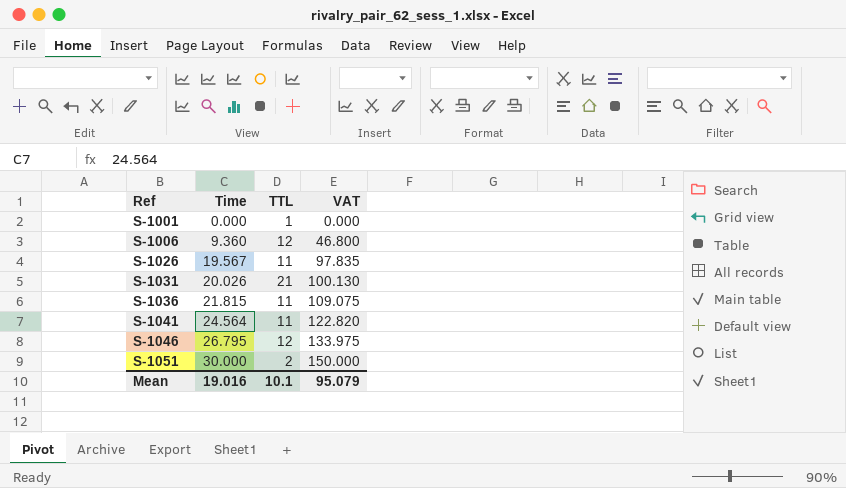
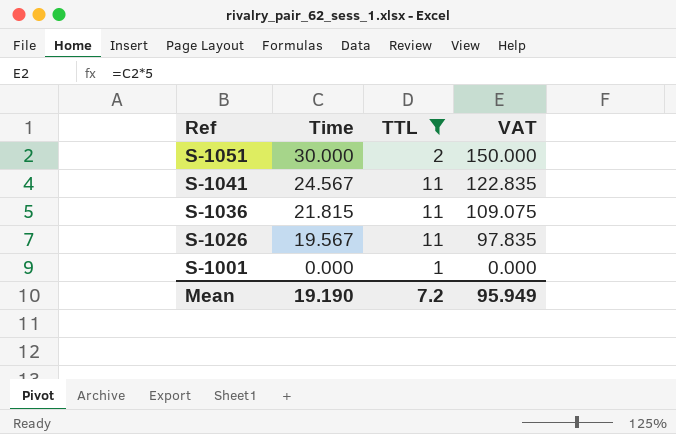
filter: none -> TTL <= 11
row order: Ref ascending -> Ref descending
S-1041 | Time: 24.564 -> 24.567
S-1041 | VAT: 122.820 -> 122.835
Mean | Time: 19.016 -> 19.190
Mean | TTL: 10.1 -> 7.2
Mean | VAT: 95.079 -> 95.949

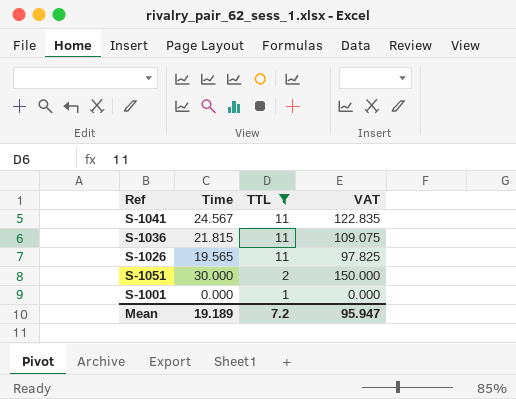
row order: Ref descending -> TTL descending
S-1026 | Time: 19.567 -> 19.565
S-1026 | VAT: 97.835 -> 97.825
Mean | Time: 19.190 -> 19.189
Mean | VAT: 95.949 -> 95.947

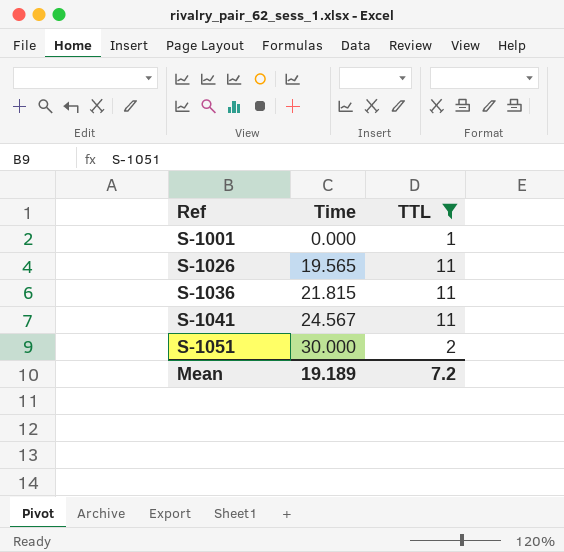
row order: TTL descending -> Ref ascending
column VAT | formula: [Time] * 5 -> none

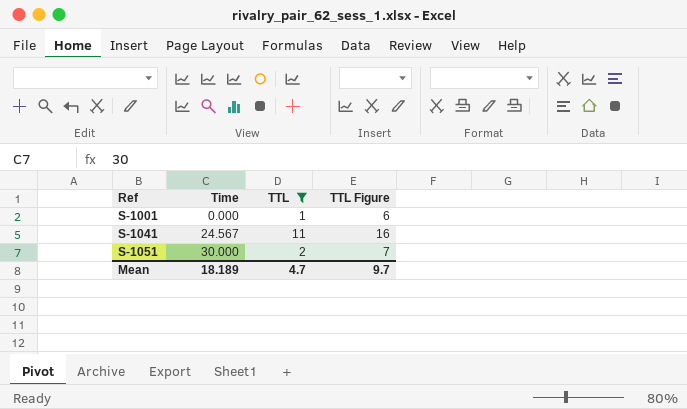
column TTL Figure | formula: none -> [TTL] + 5
row S-1026: 19.565 | 11 -> none
row S-1036: 21.815 | 11 -> none
Mean | Time: 19.189 -> 18.189
Mean | TTL: 7.2 -> 4.7

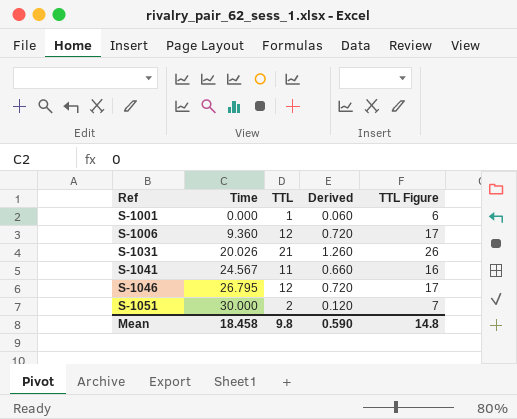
filter: TTL <= 11 -> none
column Derived | formula: none -> [TTL] * 0.06
Mean | Time: 18.189 -> 18.458
Mean | TTL: 4.7 -> 9.8
Mean | TTL Figure: 9.7 -> 14.8

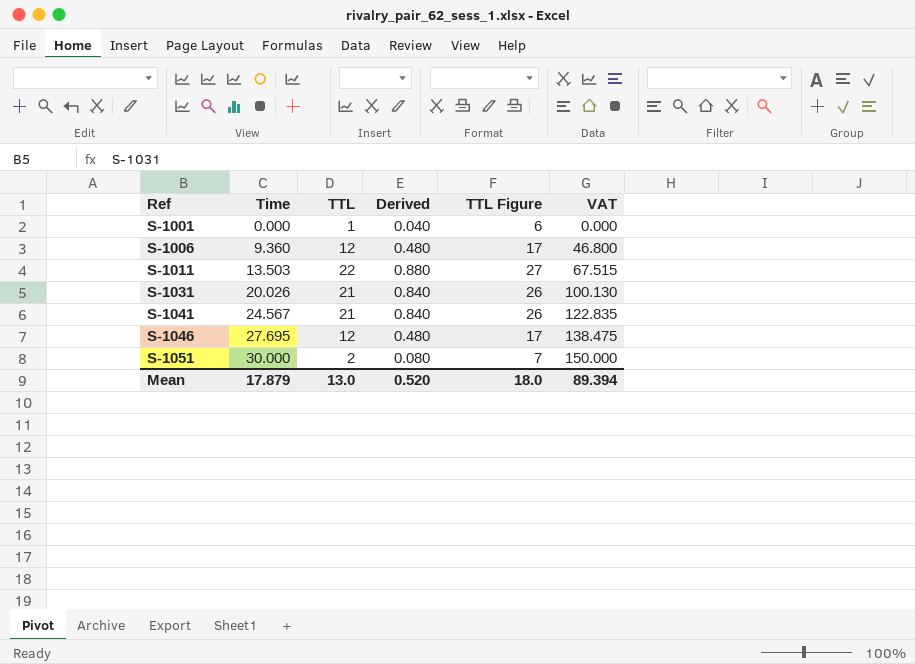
column Derived | formula: [TTL] * 0.06 -> [TTL] * 0.04
column VAT | formula: none -> [Time] * 5
row S-1011: none -> 13.503 | 22 | 0.880 | 27 | 67.515
S-1041 | TTL: 11 -> 21
S-1041 | TTL Figure: 16 -> 26
S-1046 | Time: 26.795 -> 27.695
Mean | Time: 18.458 -> 17.879
Mean | TTL: 9.8 -> 13.0
Mean | Derived: 0.590 -> 0.520
Mean | TTL Figure: 14.8 -> 18.0

